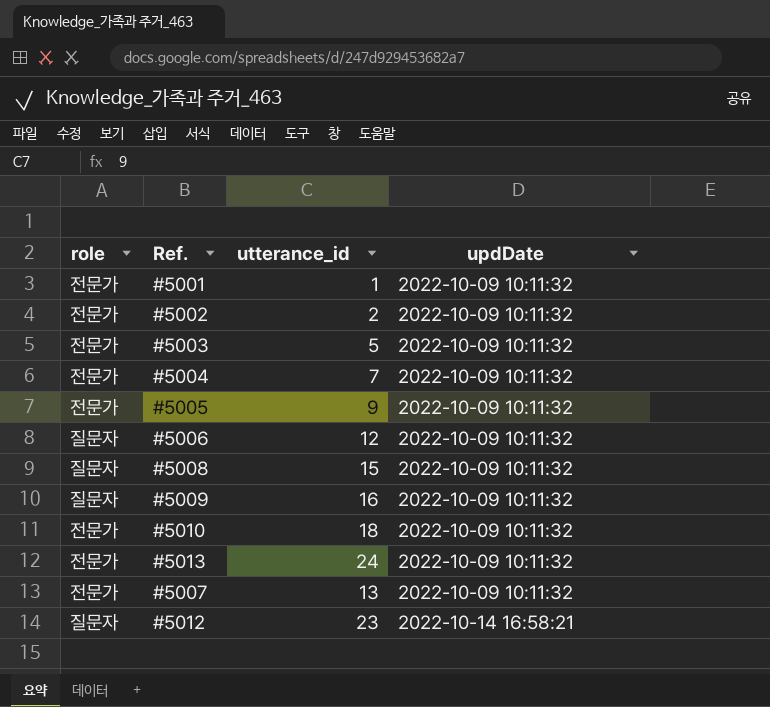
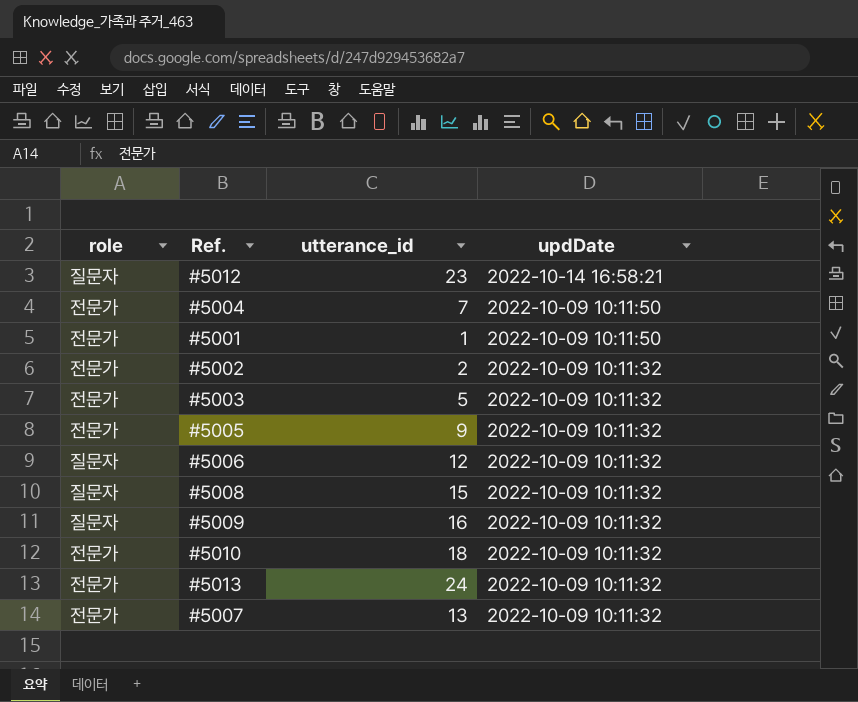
row order: updDate ascending -> updDate descending
#5004 | updDate: 2022-10-09 10:11:32 -> 2022-10-09 10:11:50
#5001 | updDate: 2022-10-09 10:11:32 -> 2022-10-09 10:11:50

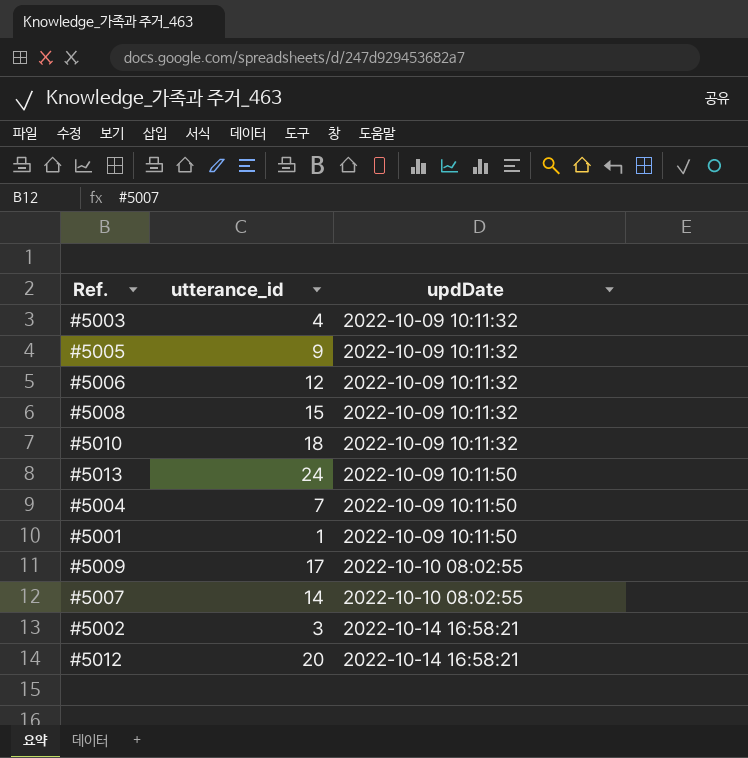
row order: updDate descending -> updDate ascending
column role | position: 1 -> none
#5003 | utterance_id: 5 -> 4
#5013 | updDate: 2022-10-09 10:11:32 -> 2022-10-09 10:11:50
#5009 | utterance_id: 16 -> 17
#5009 | updDate: 2022-10-09 10:11:32 -> 2022-10-10 08:02:55
#5007 | utterance_id: 13 -> 14
#5007 | updDate: 2022-10-09 10:11:32 -> 2022-10-10 08:02:55
#5002 | utterance_id: 2 -> 3
#5002 | updDate: 2022-10-09 10:11:32 -> 2022-10-14 16:58:21
#5012 | utterance_id: 23 -> 20

